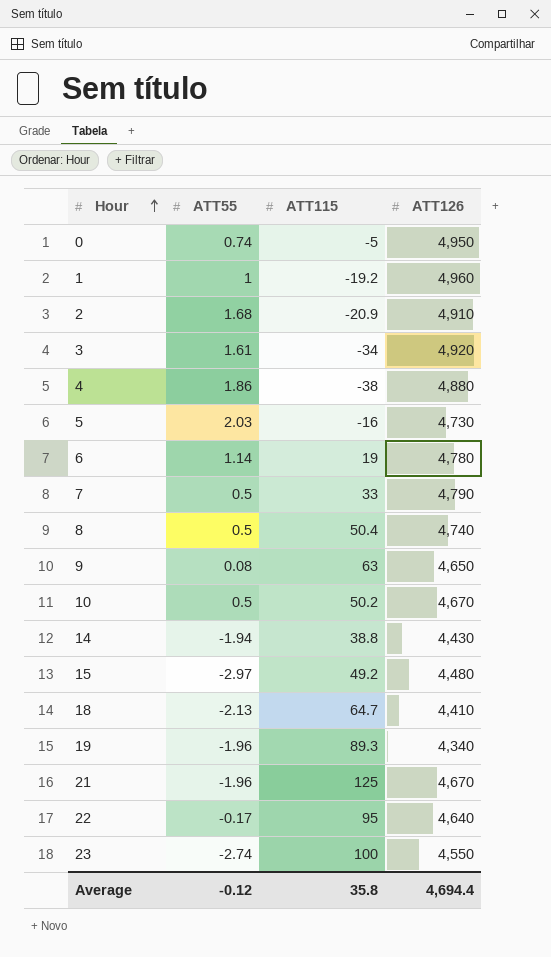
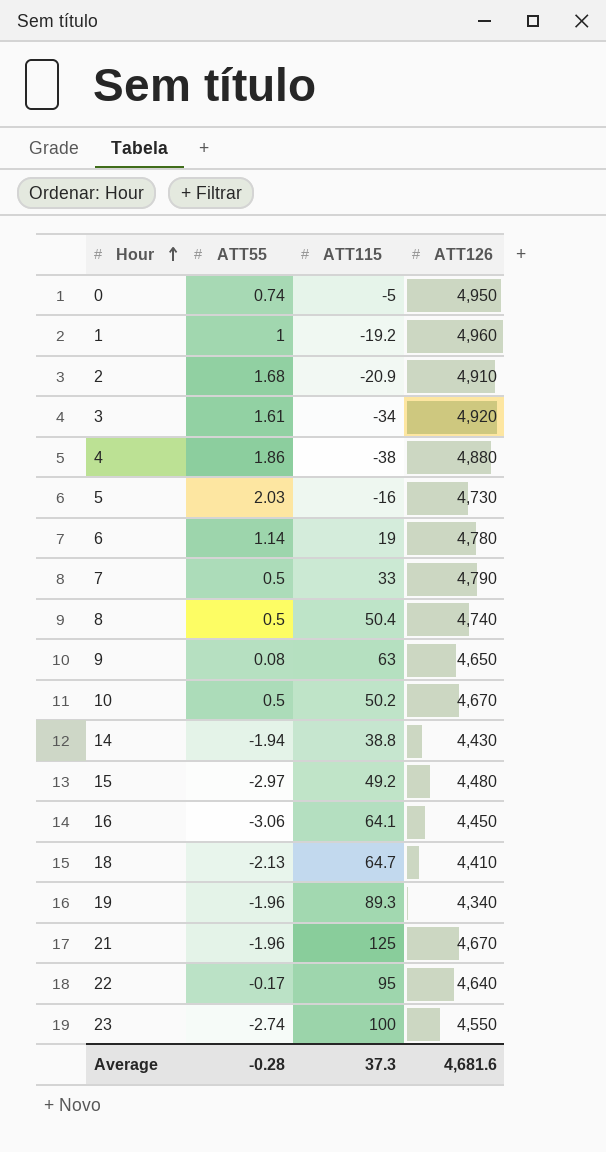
row 16: none -> -3.06 | 64.1 | 4,450
Average | ATT55: -0.12 -> -0.28
Average | ATT115: 35.8 -> 37.3
Average | ATT126: 4,694.4 -> 4,681.6

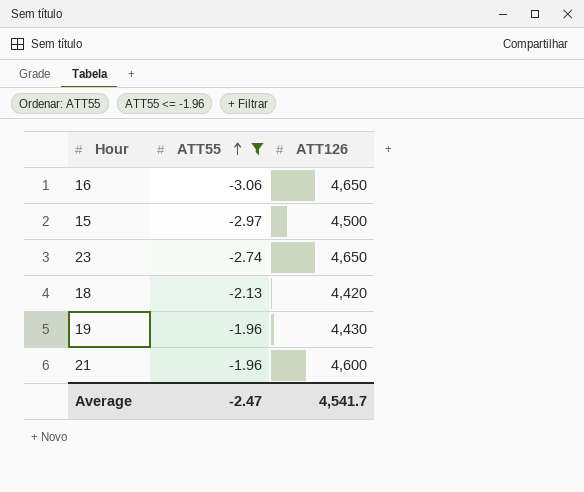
filter: none -> ATT55 <= -1.96
row order: Hour ascending -> ATT55 ascending
column ATT115 | position: 3 -> none
16 | ATT126: 4,450 -> 4,650
15 | ATT126: 4,480 -> 4,500
23 | ATT126: 4,550 -> 4,650
18 | ATT126: 4,410 -> 4,420
19 | ATT126: 4,340 -> 4,430
21 | ATT126: 4,670 -> 4,600
Average | ATT55: -0.28 -> -2.47
Average | ATT126: 4,681.6 -> 4,541.7

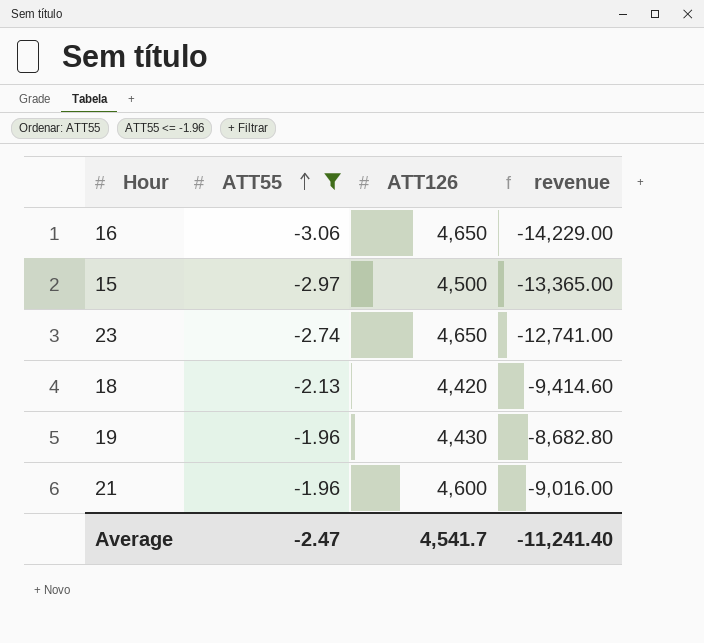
column revenue | formula: none -> [ATT55] * [ATT126]

